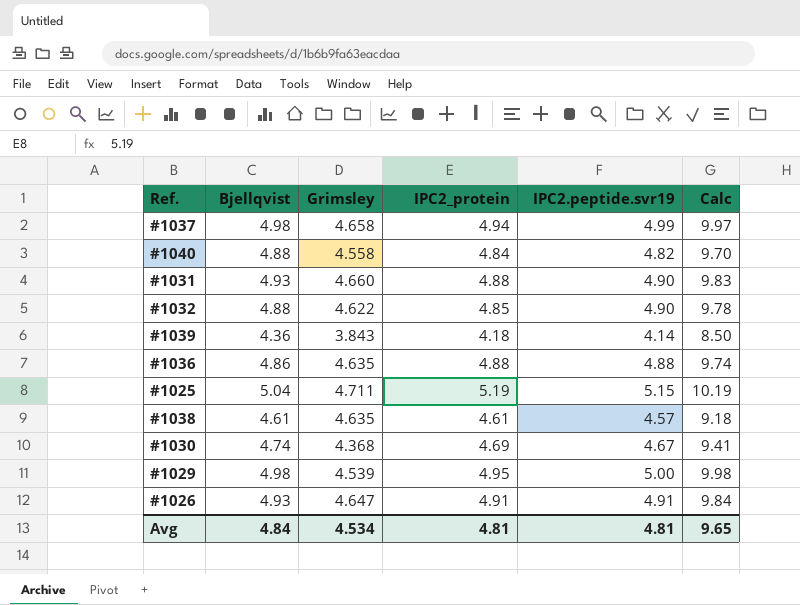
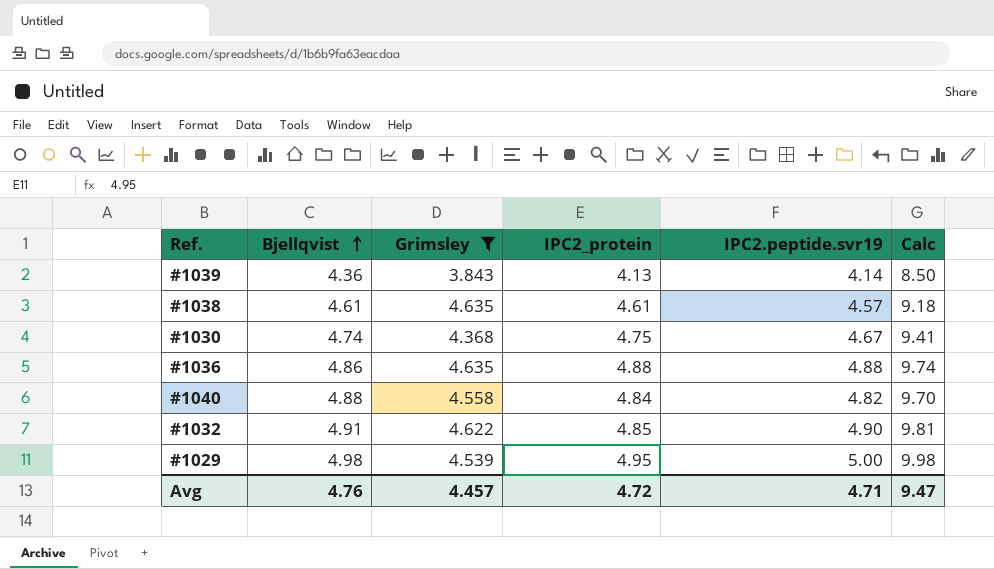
filter: none -> Grimsley <= 4.635
row order: none -> Bjellqvist ascending
#1039 | IPC2_protein: 4.18 -> 4.13
#1030 | IPC2_protein: 4.69 -> 4.75
#1032 | Bjellqvist: 4.88 -> 4.91
#1032 | Calc: 9.78 -> 9.81
Avg | Bjellqvist: 4.84 -> 4.76
Avg | Grimsley: 4.534 -> 4.457
Avg | IPC2_protein: 4.81 -> 4.72
Avg | IPC2.peptide.svr19: 4.81 -> 4.71
Avg | Calc: 9.65 -> 9.47

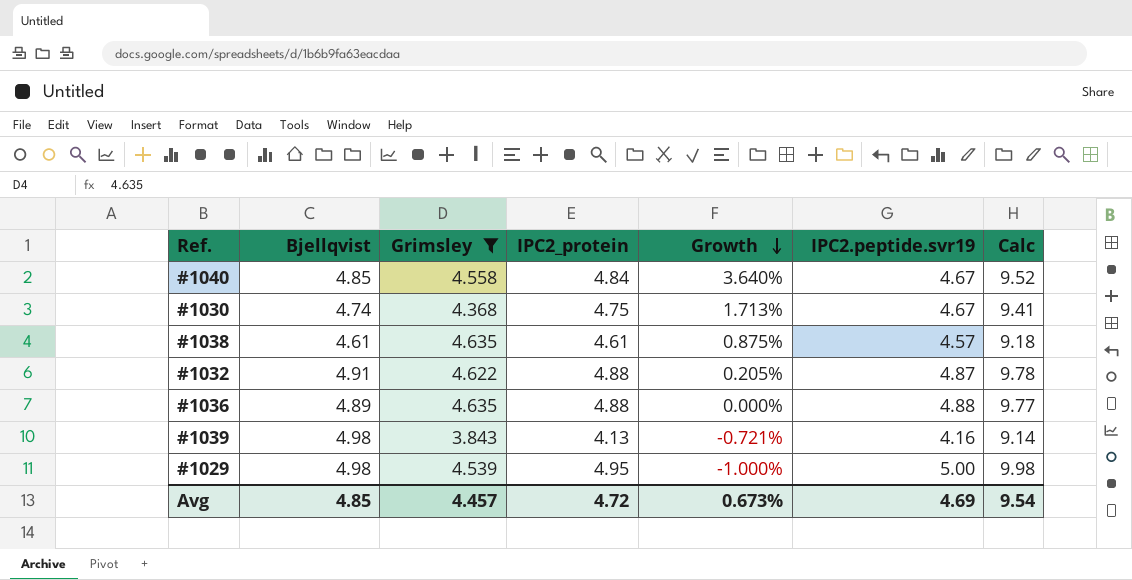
row order: Bjellqvist ascending -> Growth descending
column Growth | formula: none -> ([IPC2_protein] - [IPC2.peptide.svr19]) / [IPC2.peptide.svr19]
#1040 | Bjellqvist: 4.88 -> 4.85
#1040 | IPC2.peptide.svr19: 4.82 -> 4.67
#1040 | Calc: 9.70 -> 9.52
#1032 | IPC2_protein: 4.85 -> 4.88
#1032 | IPC2.peptide.svr19: 4.90 -> 4.87
#1032 | Calc: 9.81 -> 9.78
#1036 | Bjellqvist: 4.86 -> 4.89
#1036 | Calc: 9.74 -> 9.77
#1039 | Bjellqvist: 4.36 -> 4.98
#1039 | IPC2.peptide.svr19: 4.14 -> 4.16
#1039 | Calc: 8.50 -> 9.14
Avg | Bjellqvist: 4.76 -> 4.85
Avg | IPC2.peptide.svr19: 4.71 -> 4.69
Avg | Calc: 9.47 -> 9.54

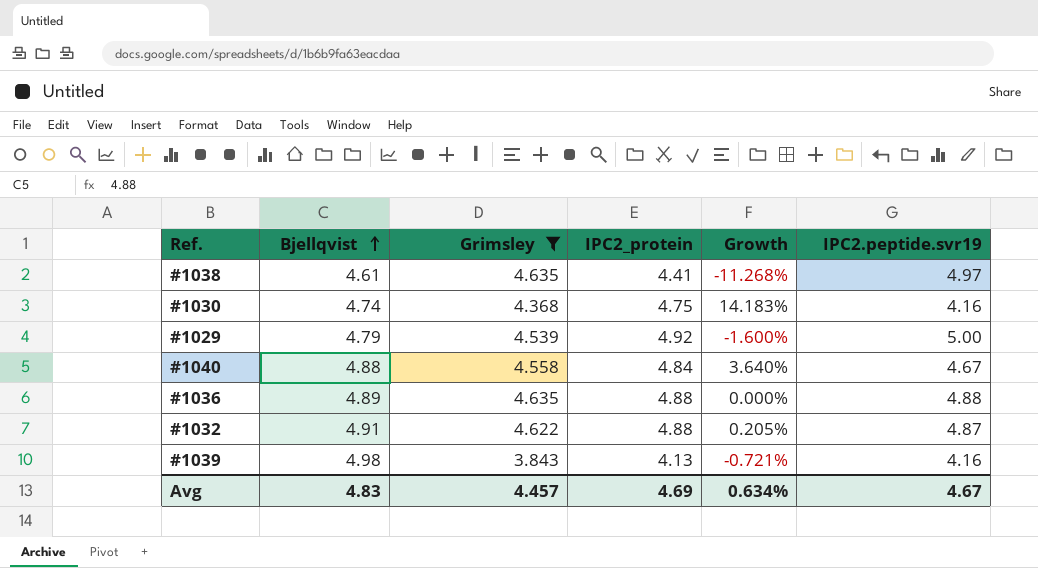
row order: Growth descending -> Bjellqvist ascending
column Calc | formula: [Bjellqvist] + [IPC2.peptide.svr19] -> none
#1038 | IPC2_protein: 4.61 -> 4.41
#1038 | Growth: 0.875% -> -11.268%
#1038 | IPC2.peptide.svr19: 4.57 -> 4.97
#1030 | Growth: 1.713% -> 14.183%
#1030 | IPC2.peptide.svr19: 4.67 -> 4.16
#1029 | Bjellqvist: 4.98 -> 4.79
#1029 | IPC2_protein: 4.95 -> 4.92
#1029 | Growth: -1.000% -> -1.600%
#1040 | Bjellqvist: 4.85 -> 4.88
Avg | Bjellqvist: 4.85 -> 4.83
Avg | IPC2_protein: 4.72 -> 4.69
Avg | Growth: 0.673% -> 0.634%
Avg | IPC2.peptide.svr19: 4.69 -> 4.67

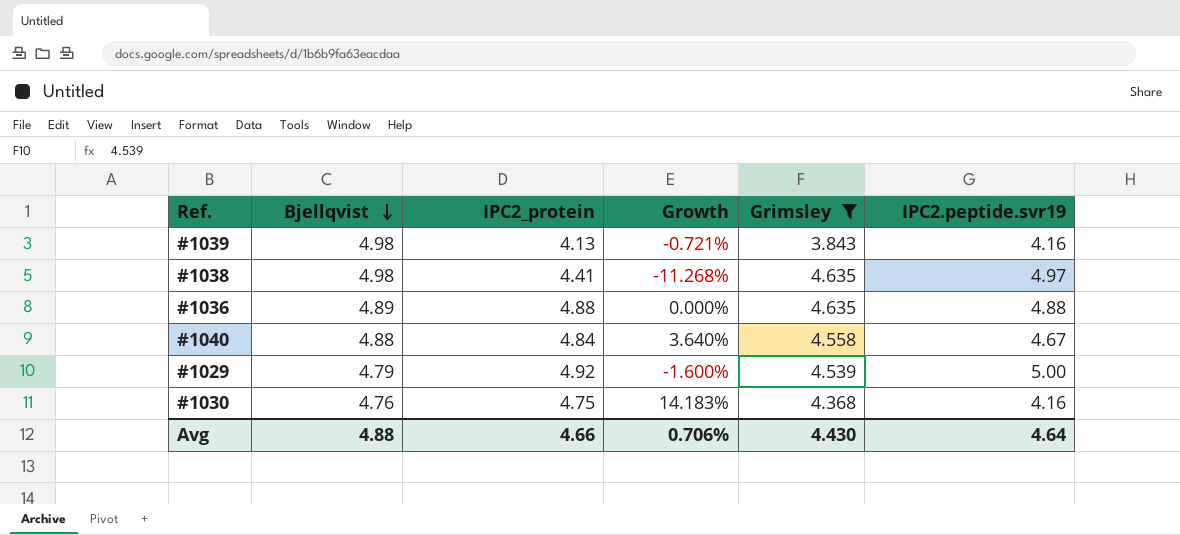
row order: Bjellqvist ascending -> Bjellqvist descending
column Grimsley | position: 3 -> 5
row #1032: 4.91 | 4.622 | 4.88 | 0.205% | 4.87 -> none
#1038 | Bjellqvist: 4.61 -> 4.98
#1030 | Bjellqvist: 4.74 -> 4.76
Avg | Bjellqvist: 4.83 -> 4.88
Avg | IPC2_protein: 4.69 -> 4.66
Avg | Growth: 0.634% -> 0.706%
Avg | Grimsley: 4.457 -> 4.430
Avg | IPC2.peptide.svr19: 4.67 -> 4.64

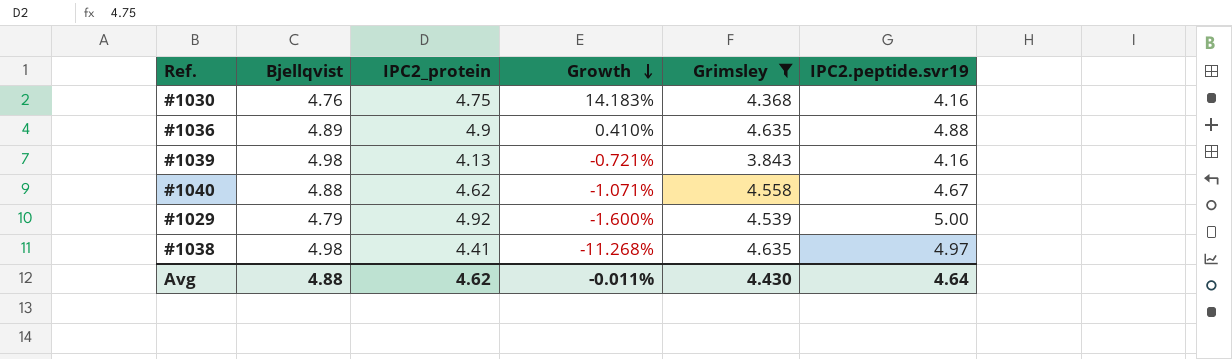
row order: Bjellqvist descending -> Growth descending
#1036 | IPC2_protein: 4.88 -> 4.9
#1036 | Growth: 0.000% -> 0.410%
#1040 | IPC2_protein: 4.84 -> 4.62
#1040 | Growth: 3.640% -> -1.071%
Avg | IPC2_protein: 4.66 -> 4.62
Avg | Growth: 0.706% -> -0.011%

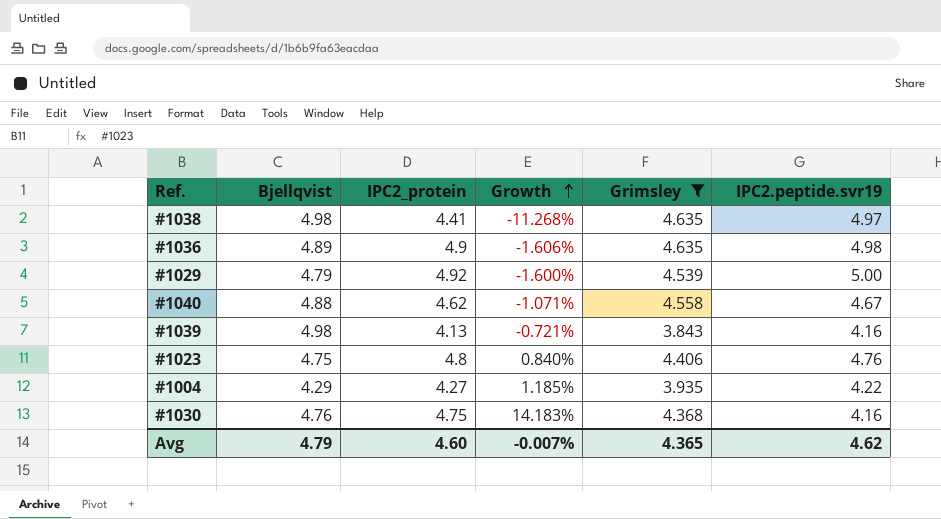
row order: Growth descending -> Growth ascending
#1036 | Growth: 0.410% -> -1.606%
#1036 | IPC2.peptide.svr19: 4.88 -> 4.98
row #1023: none -> 4.75 | 4.8 | 0.840% | 4.406 | 4.76
row #1004: none -> 4.29 | 4.27 | 1.185% | 3.935 | 4.22
Avg | Bjellqvist: 4.88 -> 4.79
Avg | IPC2_protein: 4.62 -> 4.60
Avg | Growth: -0.011% -> -0.007%
Avg | Grimsley: 4.430 -> 4.365
Avg | IPC2.peptide.svr19: 4.64 -> 4.62

